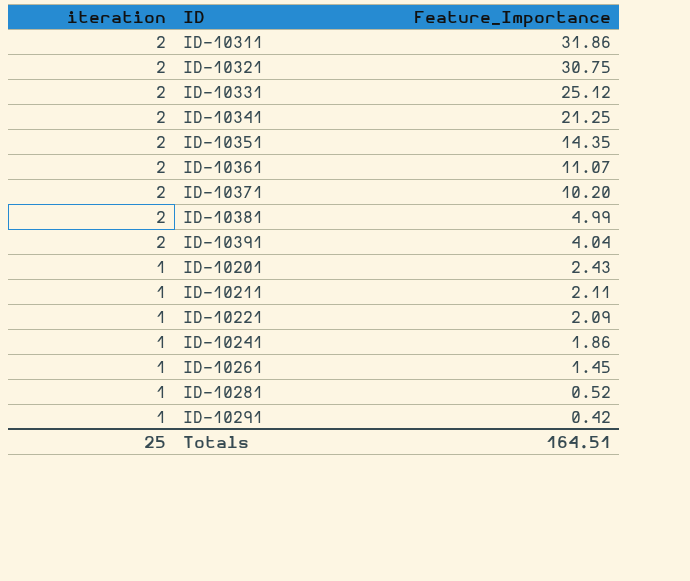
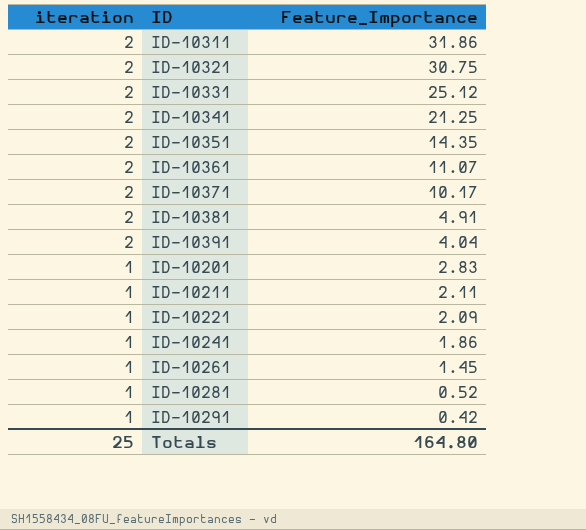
ID-10371 | Feature_Importance: 10.20 -> 10.17
ID-10381 | Feature_Importance: 4.99 -> 4.91
ID-10201 | Feature_Importance: 2.43 -> 2.83
Totals | Feature_Importance: 164.51 -> 164.80

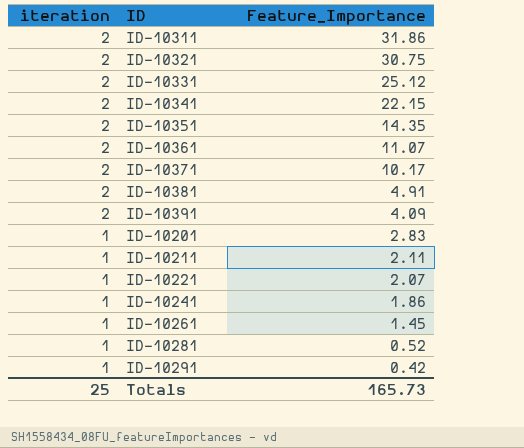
ID-10341 | Feature_Importance: 21.25 -> 22.15
ID-10391 | Feature_Importance: 4.04 -> 4.09
ID-10221 | Feature_Importance: 2.09 -> 2.07
Totals | Feature_Importance: 164.80 -> 165.73

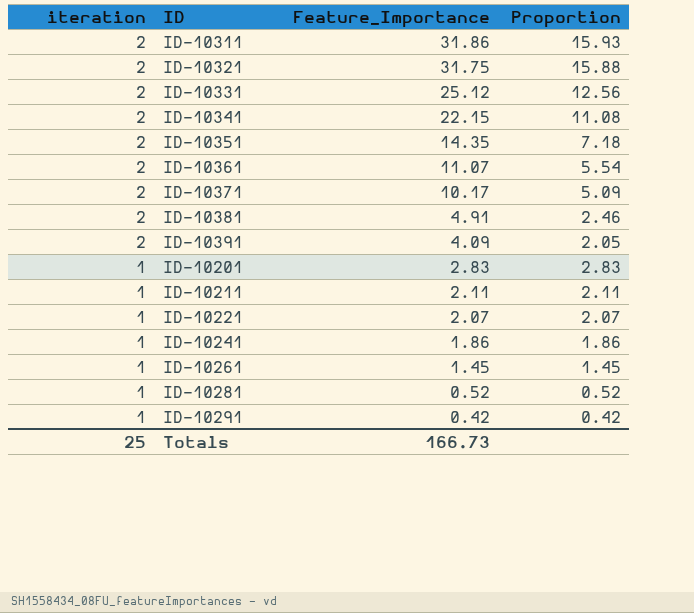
column Proportion | formula: none -> [Feature_Importance] / [iteration]
ID-10321 | Feature_Importance: 30.75 -> 31.75
Totals | Feature_Importance: 165.73 -> 166.73

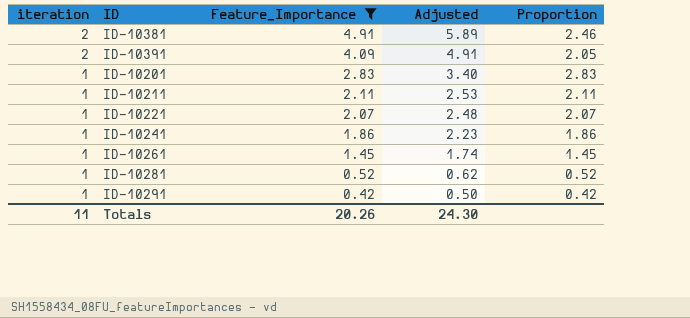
filter: none -> Feature_Importance <= 4.91
column Adjusted | formula: none -> [Feature_Importance] * 1.2
Totals | iteration: 25 -> 11
Totals | Feature_Importance: 166.73 -> 20.26

